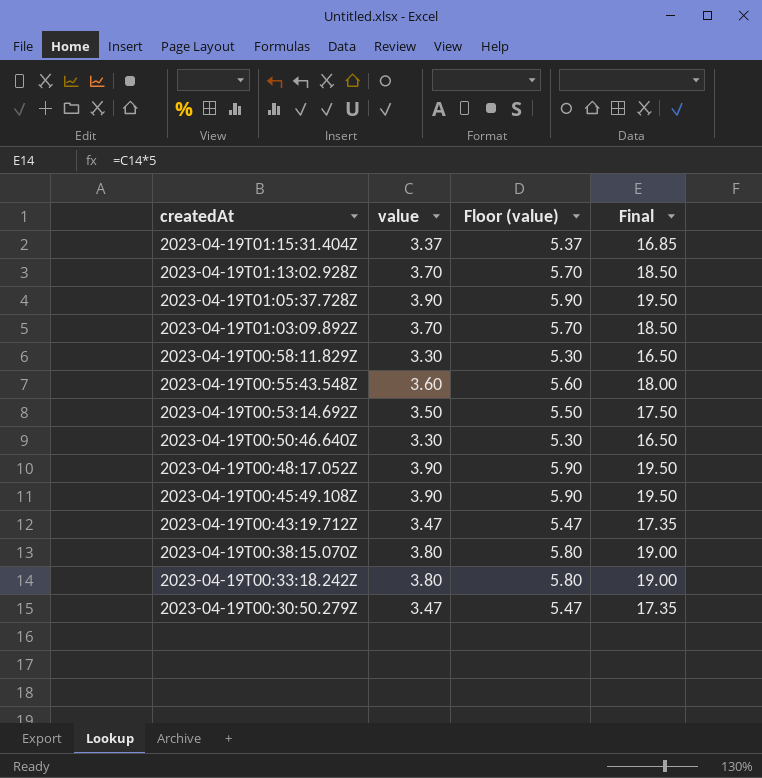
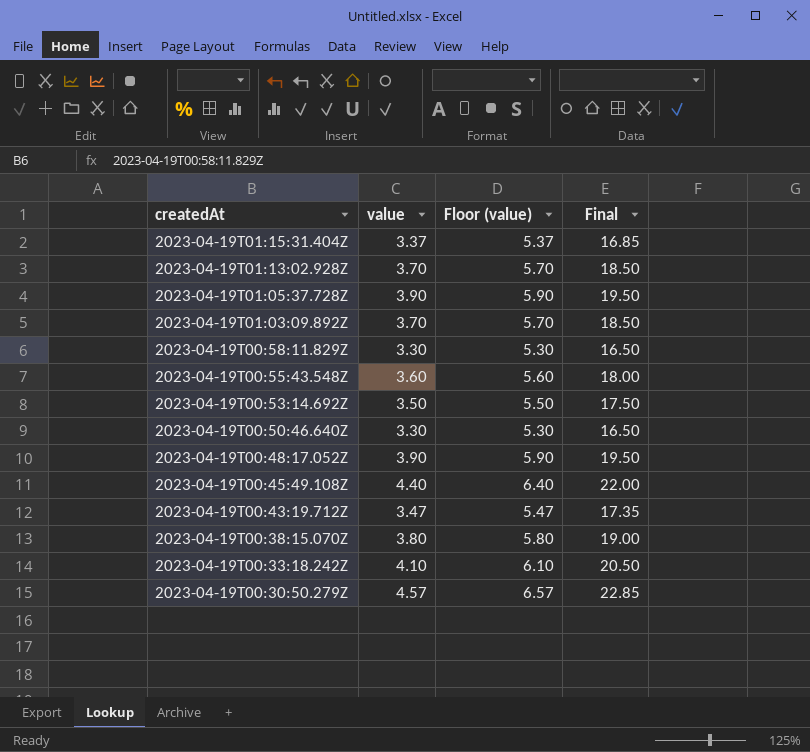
2023-04-19T00:45:49.108Z | value: 3.90 -> 4.40
2023-04-19T00:45:49.108Z | Floor (value): 5.90 -> 6.40
2023-04-19T00:45:49.108Z | Final: 19.50 -> 22.00
2023-04-19T00:33:18.242Z | value: 3.80 -> 4.10
2023-04-19T00:33:18.242Z | Floor (value): 5.80 -> 6.10
2023-04-19T00:33:18.242Z | Final: 19.00 -> 20.50
2023-04-19T00:30:50.279Z | value: 3.47 -> 4.57
2023-04-19T00:30:50.279Z | Floor (value): 5.47 -> 6.57
2023-04-19T00:30:50.279Z | Final: 17.35 -> 22.85

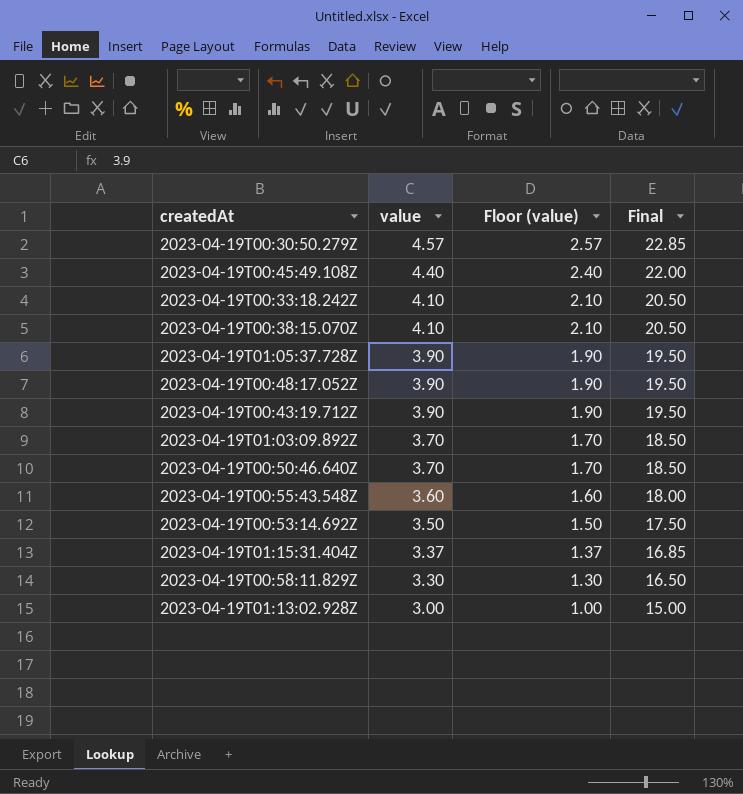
row order: createdAt descending -> value descending
column Floor (value) | formula: [value] + 2 -> [value] - 2
2023-04-19T00:38:15.070Z | value: 3.80 -> 4.10
2023-04-19T00:38:15.070Z | Final: 19.00 -> 20.50
2023-04-19T00:43:19.712Z | value: 3.47 -> 3.90
2023-04-19T00:43:19.712Z | Final: 17.35 -> 19.50
2023-04-19T00:50:46.640Z | value: 3.30 -> 3.70
2023-04-19T00:50:46.640Z | Final: 16.50 -> 18.50
2023-04-19T01:13:02.928Z | value: 3.70 -> 3.00
2023-04-19T01:13:02.928Z | Final: 18.50 -> 15.00

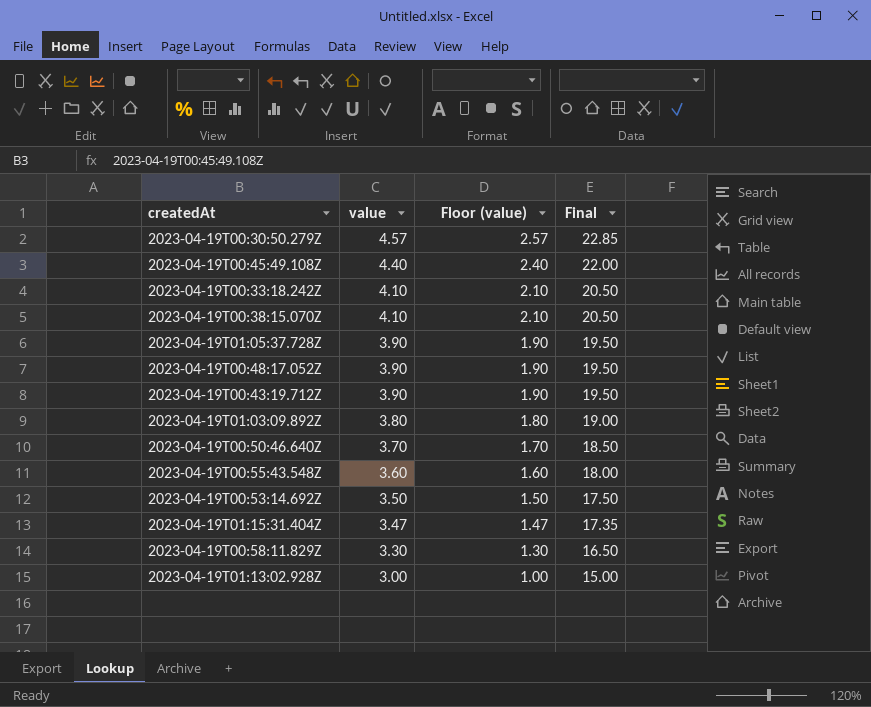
2023-04-19T01:03:09.892Z | value: 3.70 -> 3.80
2023-04-19T01:03:09.892Z | Floor (value): 1.70 -> 1.80
2023-04-19T01:03:09.892Z | Final: 18.50 -> 19.00
2023-04-19T01:15:31.404Z | value: 3.37 -> 3.47
2023-04-19T01:15:31.404Z | Floor (value): 1.37 -> 1.47
2023-04-19T01:15:31.404Z | Final: 16.85 -> 17.35

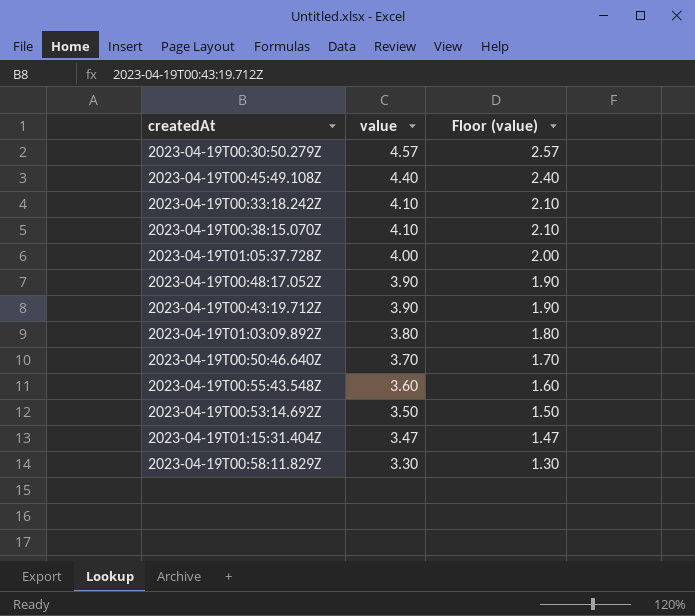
column Final | formula: [value] * 5 -> none
row 2023-04-19T01:13:02.928Z: 3.00 | 1.00 | 15.00 -> none
2023-04-19T01:05:37.728Z | value: 3.90 -> 4.00
2023-04-19T01:05:37.728Z | Floor (value): 1.90 -> 2.00

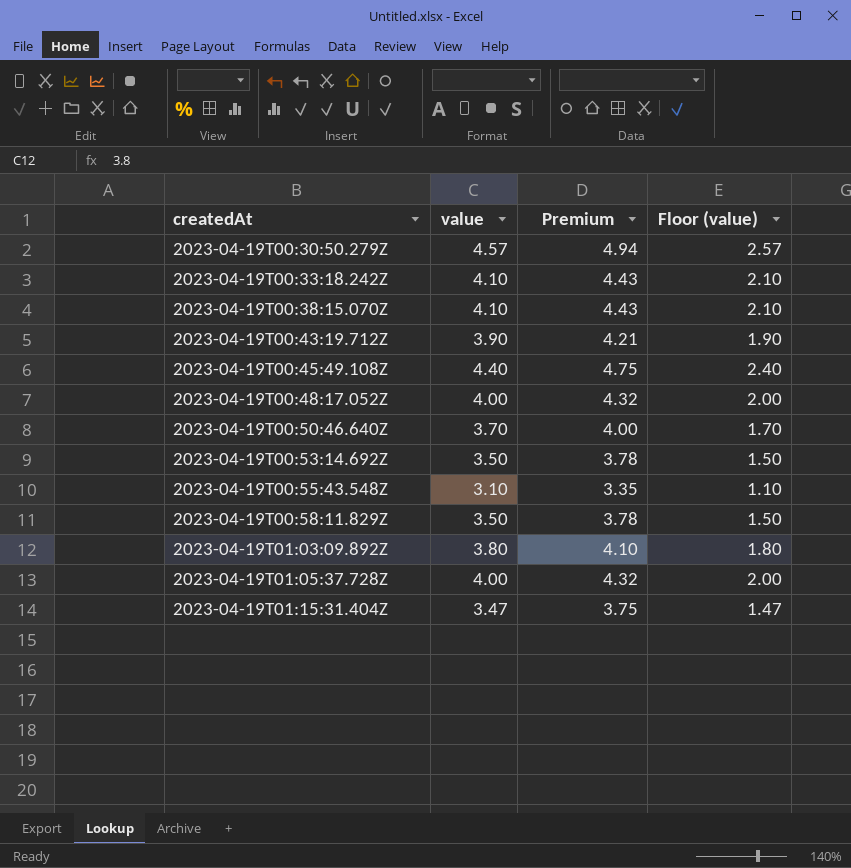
row order: value descending -> createdAt ascending
column Premium | formula: none -> [value] * 1.08
2023-04-19T00:48:17.052Z | value: 3.90 -> 4.00
2023-04-19T00:48:17.052Z | Floor (value): 1.90 -> 2.00
2023-04-19T00:55:43.548Z | value: 3.60 -> 3.10
2023-04-19T00:55:43.548Z | Floor (value): 1.60 -> 1.10
2023-04-19T00:58:11.829Z | value: 3.30 -> 3.50
2023-04-19T00:58:11.829Z | Floor (value): 1.30 -> 1.50

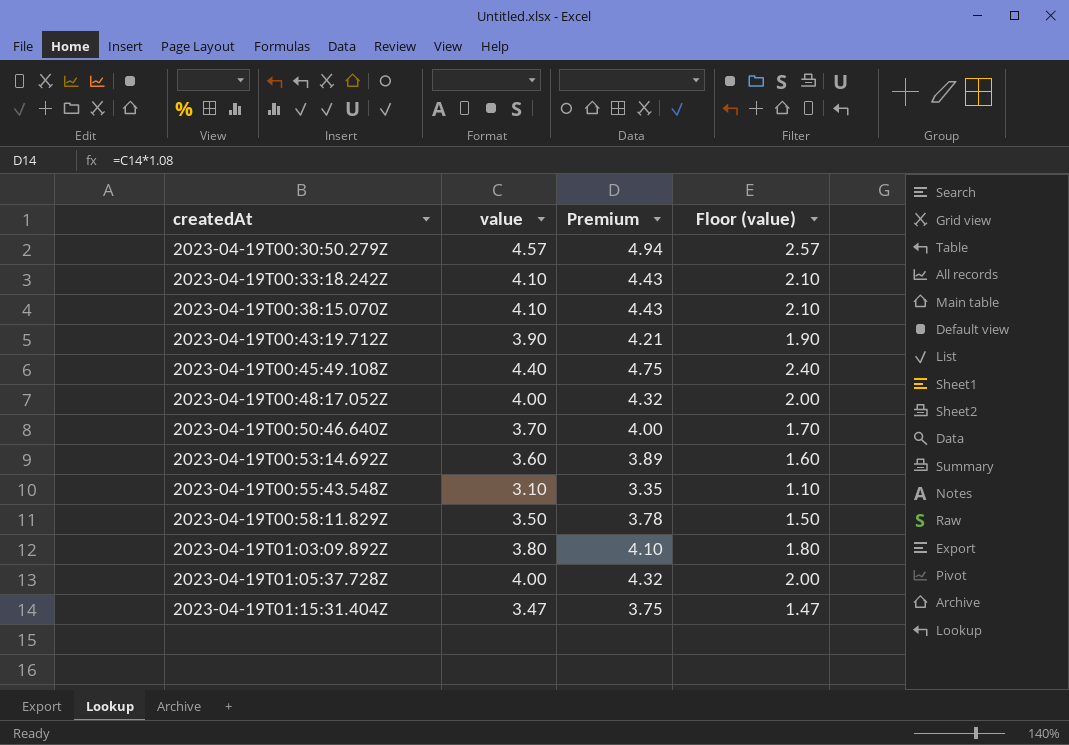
2023-04-19T00:53:14.692Z | value: 3.50 -> 3.60
2023-04-19T00:53:14.692Z | Premium: 3.78 -> 3.89
2023-04-19T00:53:14.692Z | Floor (value): 1.50 -> 1.60

